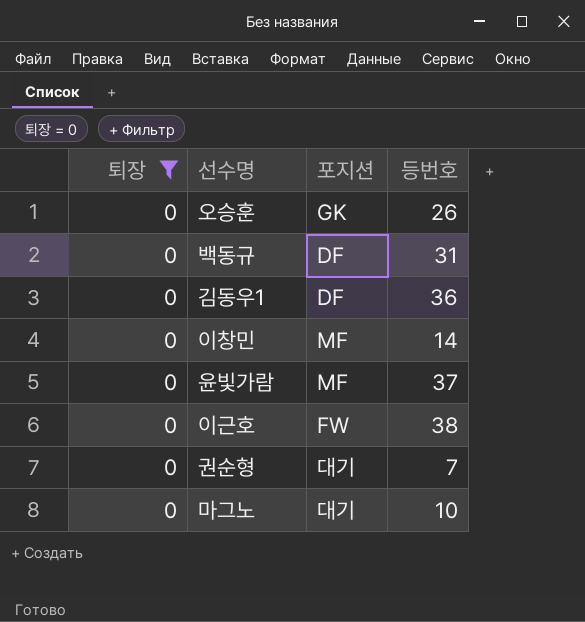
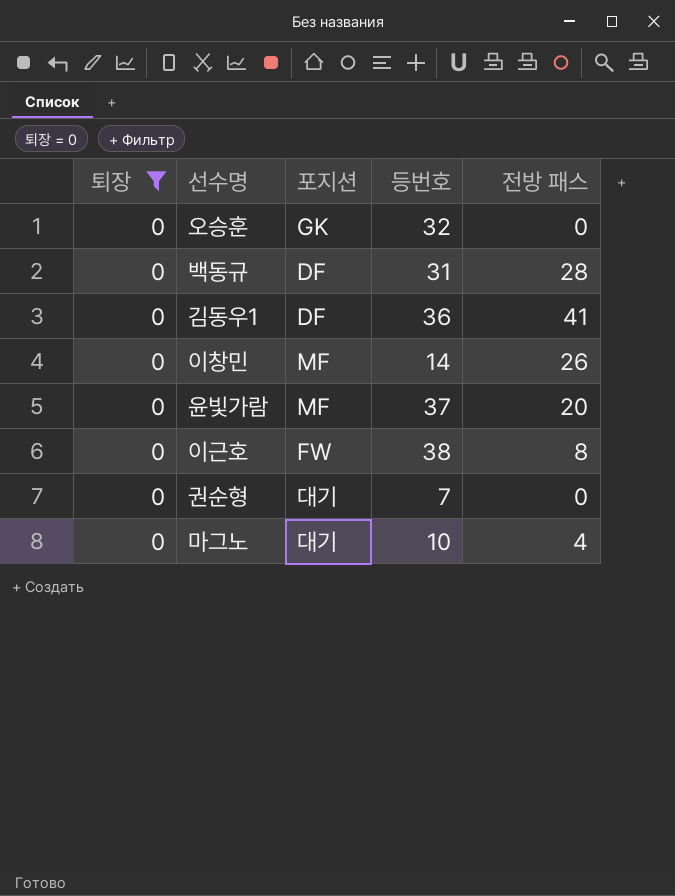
column 전방 패스 | position: none -> 5
오승훈 | 등번호: 26 -> 32

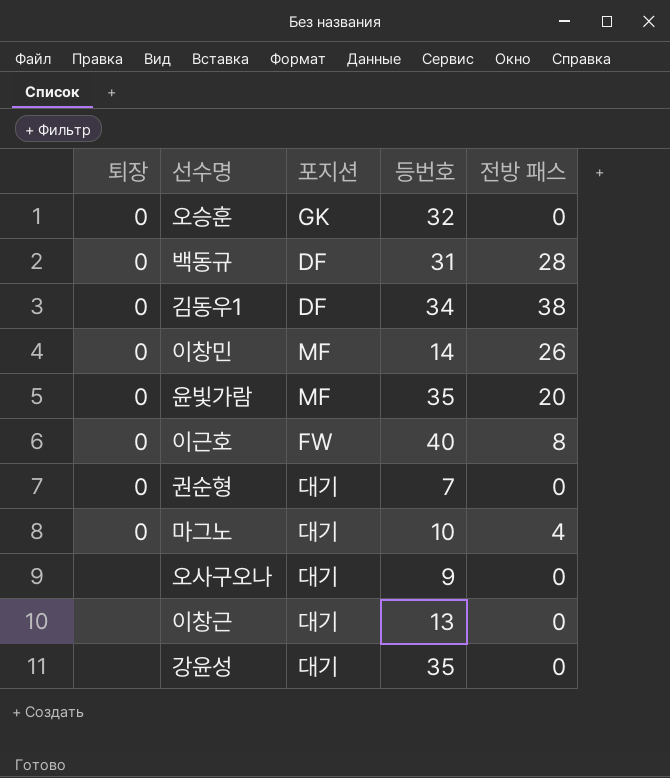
filter: 퇴장 = 0 -> none
김동우1 | 등번호: 36 -> 34
김동우1 | 전방 패스: 41 -> 38
윤빛가람 | 등번호: 37 -> 35
이근호 | 등번호: 38 -> 40

